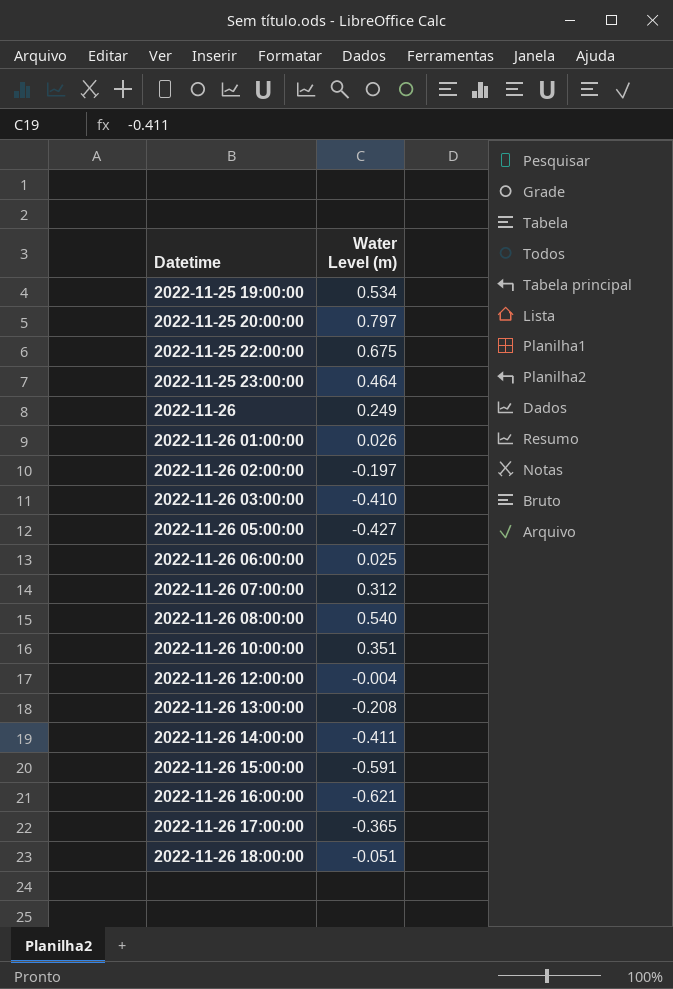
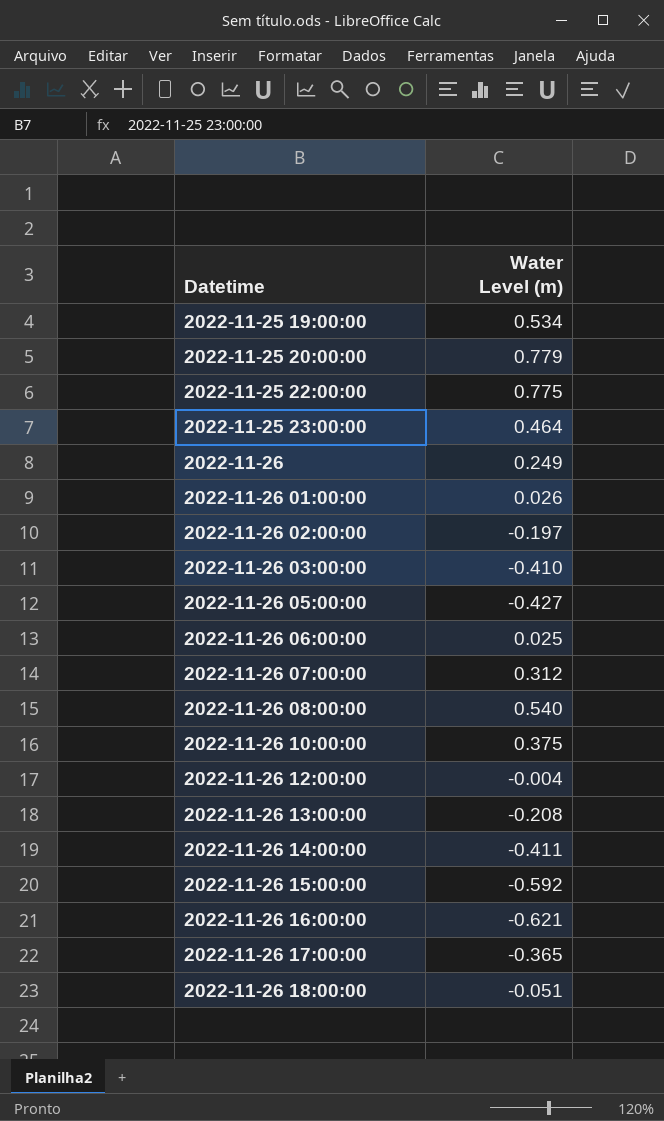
2022-11-25 20:00:00 | Water Level (m): 0.797 -> 0.779
2022-11-25 22:00:00 | Water Level (m): 0.675 -> 0.775
2022-11-26 10:00:00 | Water Level (m): 0.351 -> 0.375
2022-11-26 15:00:00 | Water Level (m): -0.591 -> -0.592

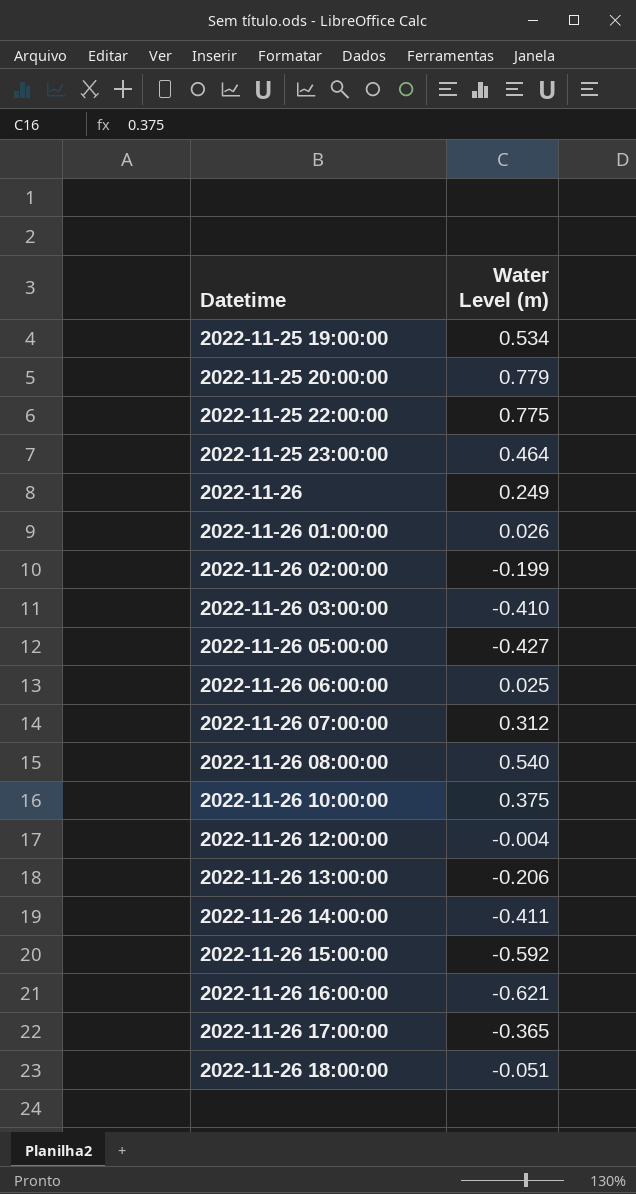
2022-11-26 02:00:00 | Water Level (m): -0.197 -> -0.199
2022-11-26 13:00:00 | Water Level (m): -0.208 -> -0.206

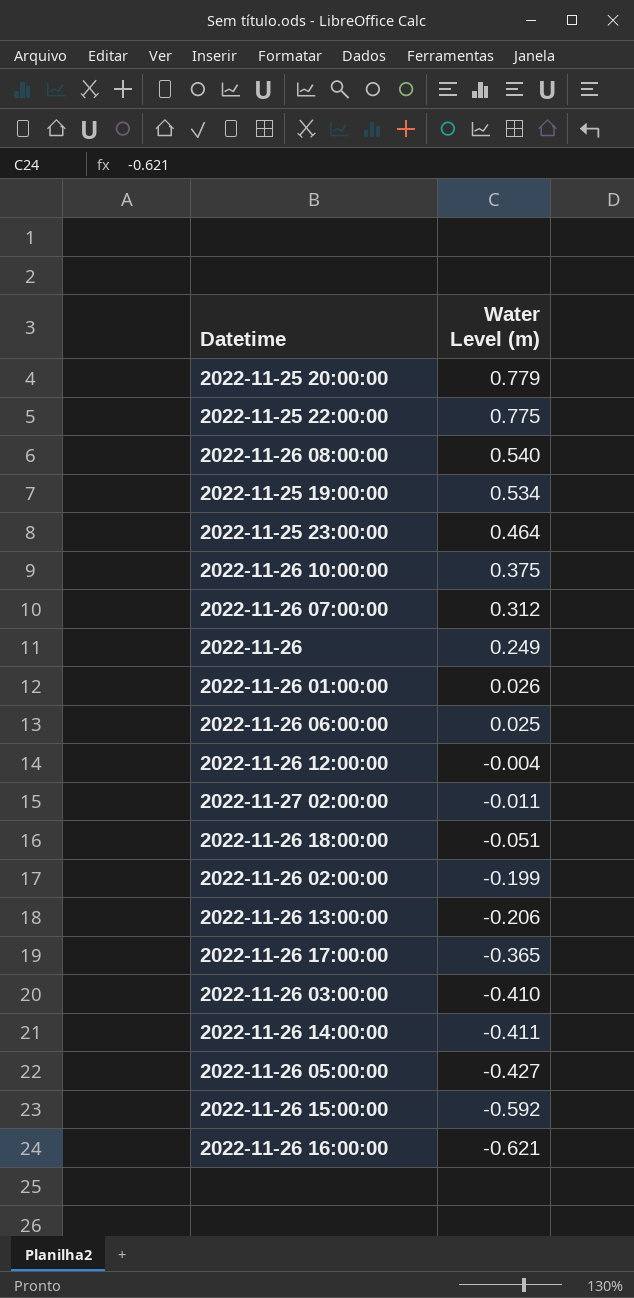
row order: Datetime ascending -> Water Level (m) descending
row 2022-11-27 02:00:00: none -> -0.011

